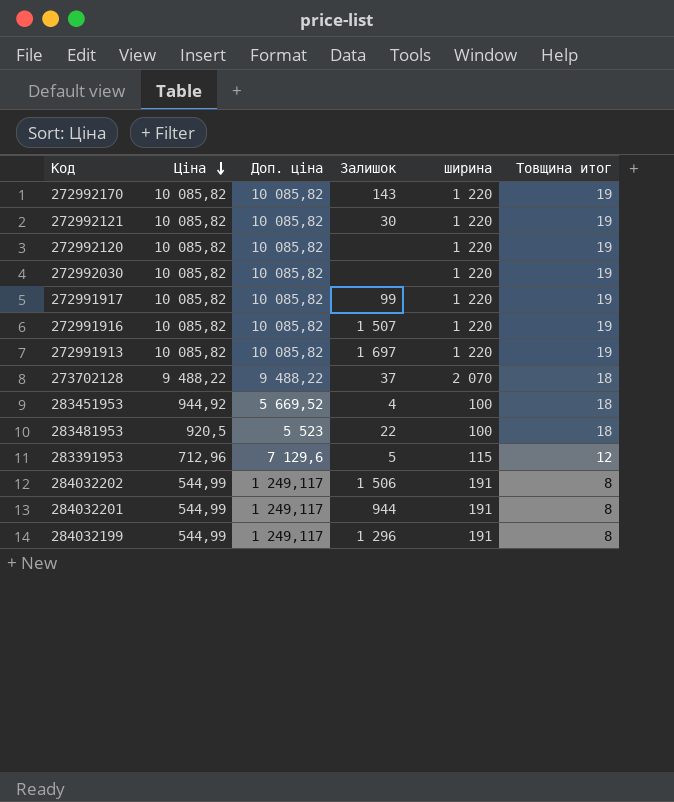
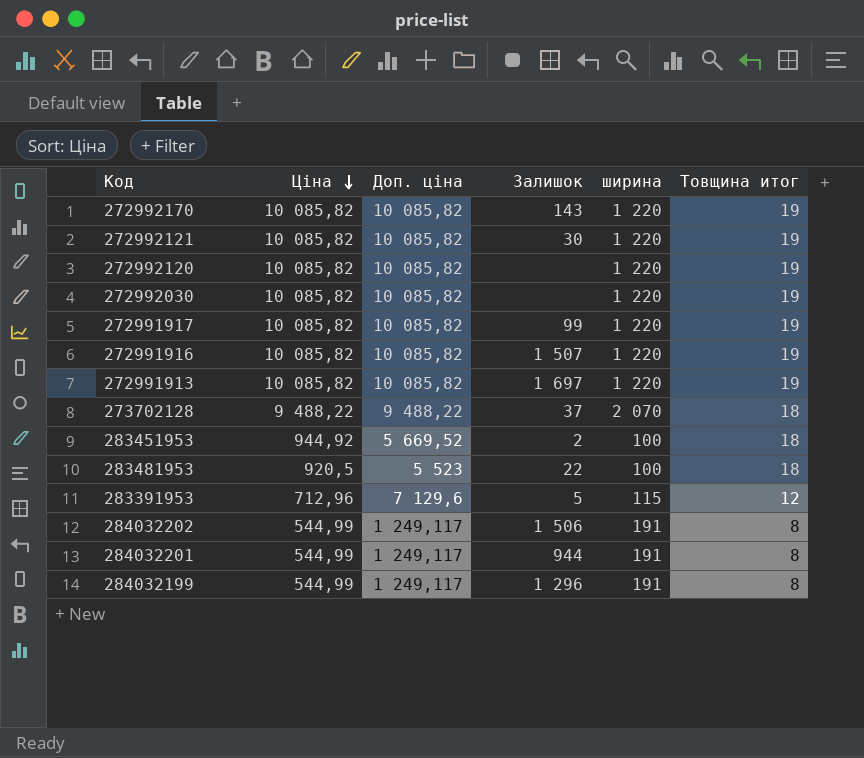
283451953 | Залишок: 4 -> 2

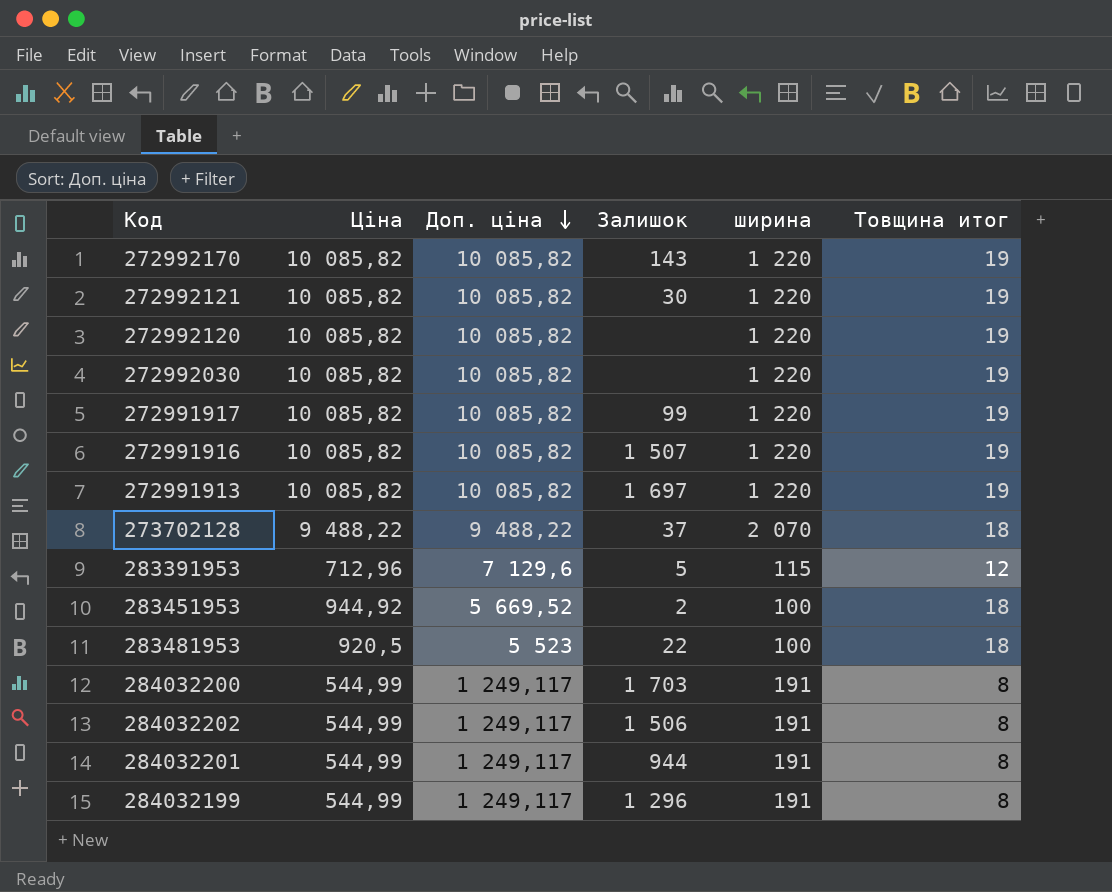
row order: Ціна descending -> Доп. ціна descending
row 284032200: none -> 544,99 | 1 249,117 | 1 703 | 191 | 8

